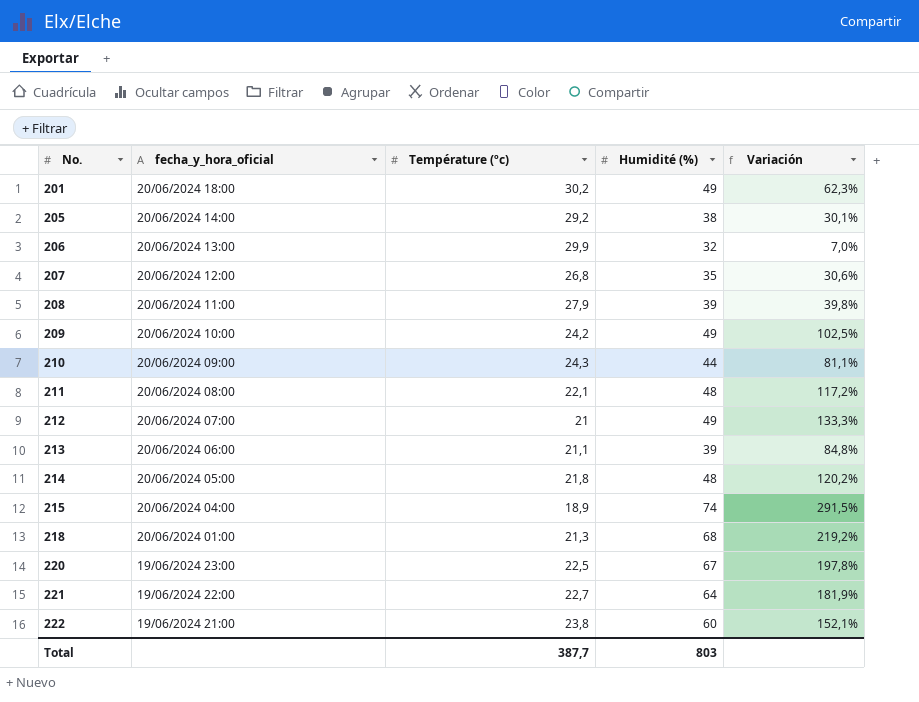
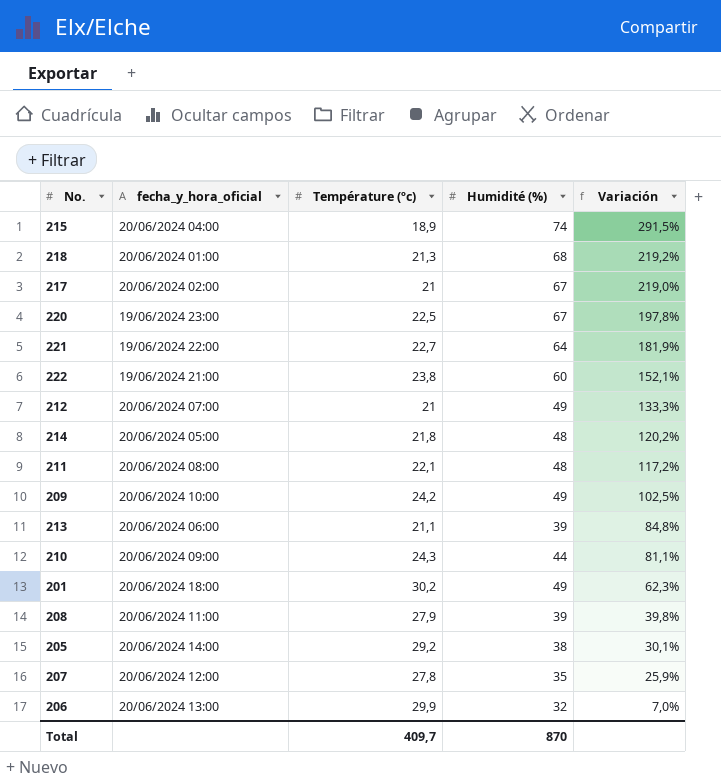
row order: No. ascending -> Variación descending
row 217: none -> 20/06/2024 02:00 | 21 | 67 | 219,0%
207 | Température (ºc): 26,8 -> 27,8
207 | Variación: 30,6% -> 25,9%
Total | Température (ºc): 387,7 -> 409,7
Total | Humidité (%): 803 -> 870

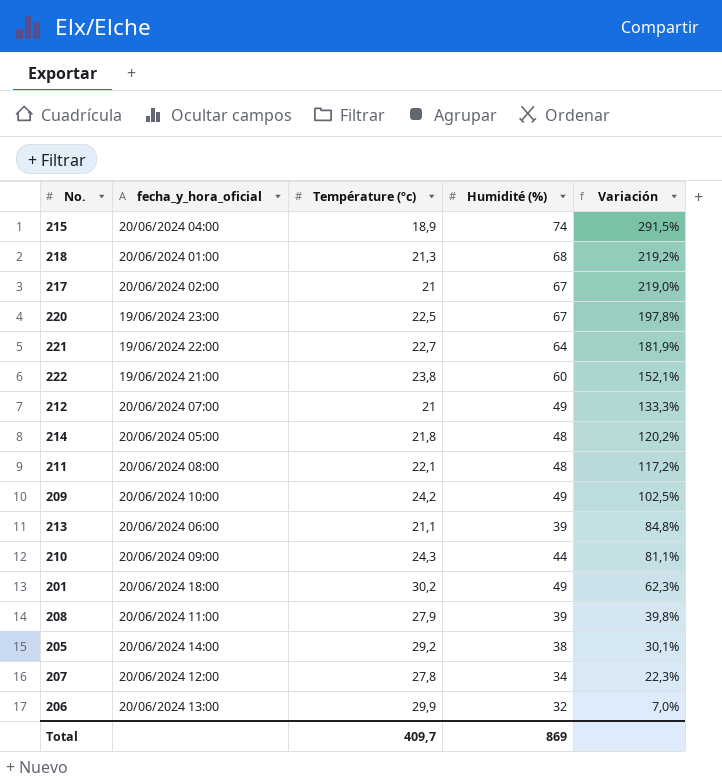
207 | Humidité (%): 35 -> 34
207 | Variación: 25,9% -> 22,3%
Total | Humidité (%): 870 -> 869

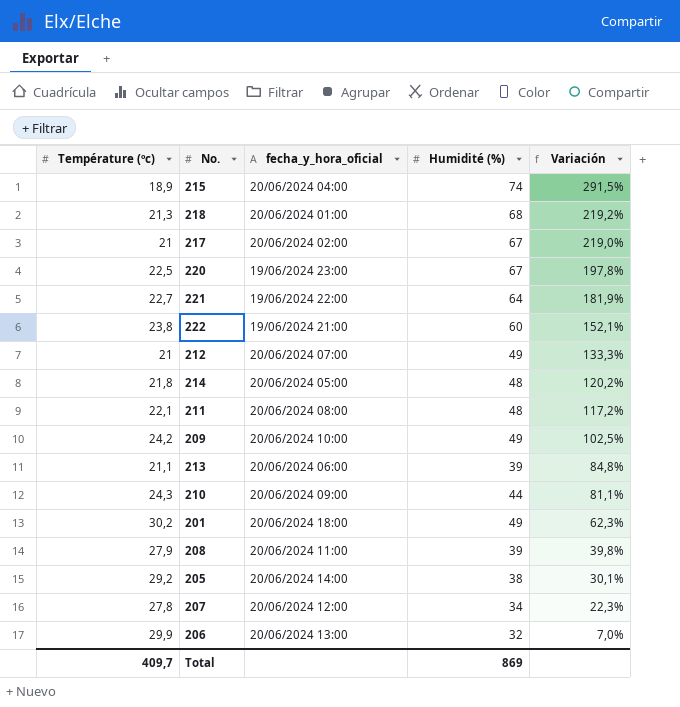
column Température (ºc) | position: 3 -> 1

